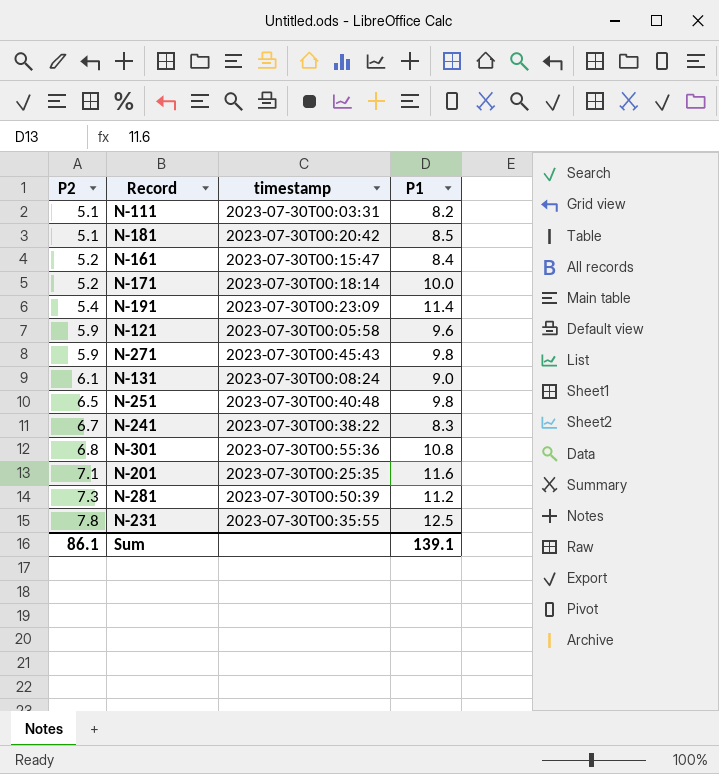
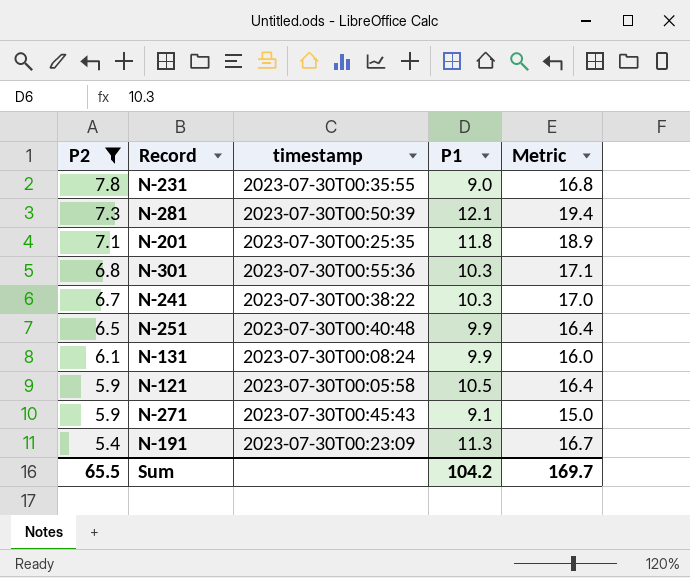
filter: none -> P2 >= 5.4
row order: P2 ascending -> P2 descending
column Metric | formula: none -> [P2] + [P1]
N-231 | P1: 12.5 -> 9.0
N-281 | P1: 11.2 -> 12.1
N-201 | P1: 11.6 -> 11.8
N-301 | P1: 10.8 -> 10.3
N-241 | P1: 8.3 -> 10.3
N-251 | P1: 9.8 -> 9.9
N-131 | P1: 9.0 -> 9.9
N-121 | P1: 9.6 -> 10.5
N-271 | P1: 9.8 -> 9.1
N-191 | P1: 11.4 -> 11.3
Sum | P2: 86.1 -> 65.5
Sum | P1: 139.1 -> 104.2

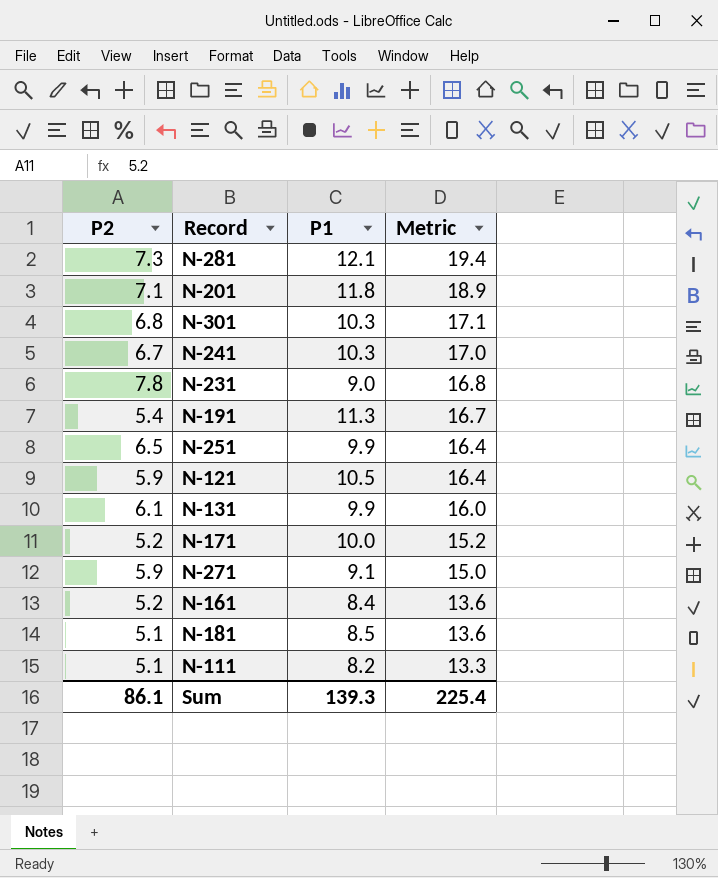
filter: P2 >= 5.4 -> none
row order: P2 descending -> Metric descending
column timestamp | position: 3 -> none
Sum | P2: 65.5 -> 86.1
Sum | P1: 104.2 -> 139.3
Sum | Metric: 169.7 -> 225.4

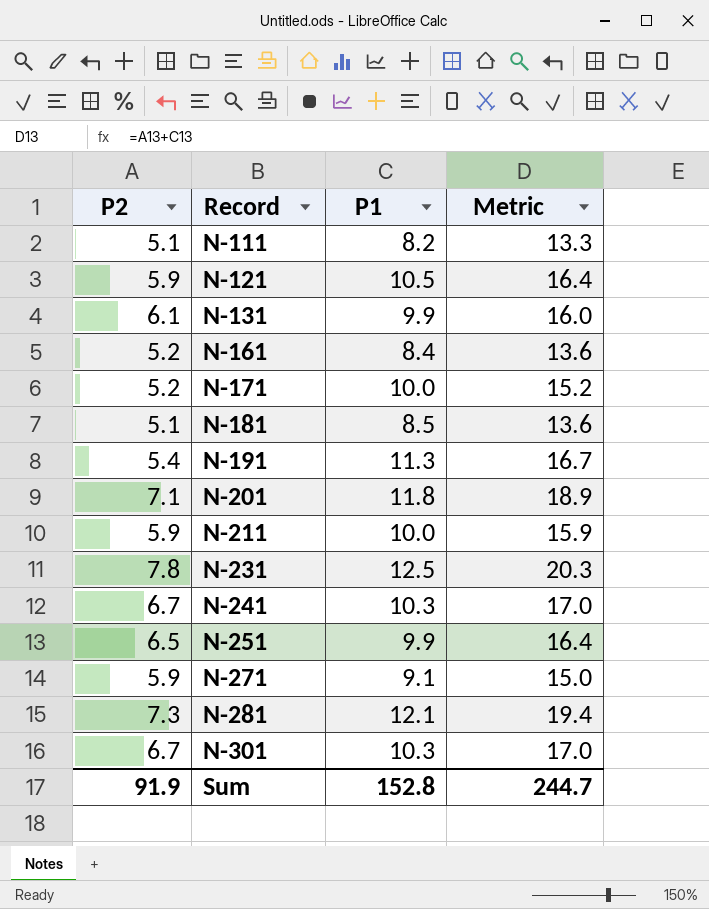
row order: Metric descending -> Record ascending
row N-211: none -> 5.9 | 10.0 | 15.9
N-231 | P1: 9.0 -> 12.5
N-231 | Metric: 16.8 -> 20.3
N-301 | P2: 6.8 -> 6.7
N-301 | Metric: 17.1 -> 17.0
Sum | P2: 86.1 -> 91.9
Sum | P1: 139.3 -> 152.8
Sum | Metric: 225.4 -> 244.7

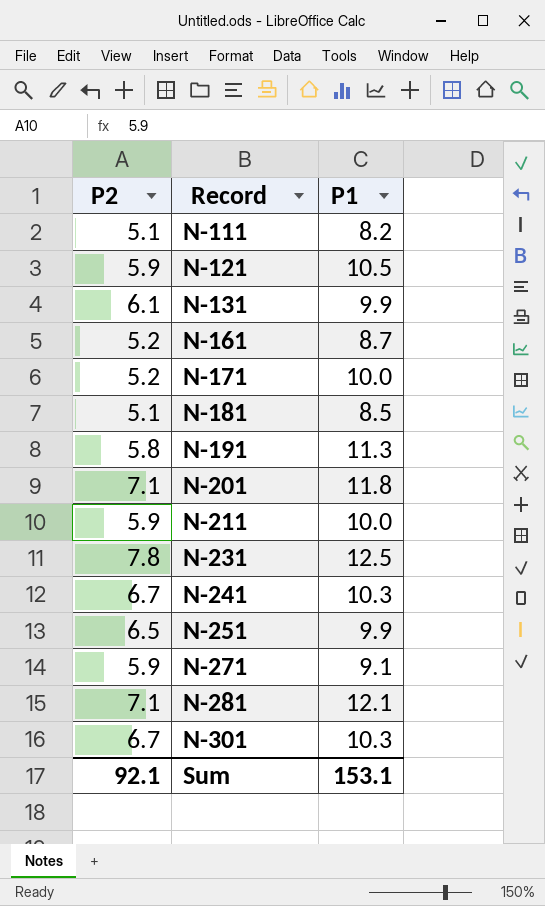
column Metric | formula: [P2] + [P1] -> none
N-161 | P1: 8.4 -> 8.7
N-191 | P2: 5.4 -> 5.8
N-281 | P2: 7.3 -> 7.1
Sum | P2: 91.9 -> 92.1
Sum | P1: 152.8 -> 153.1

